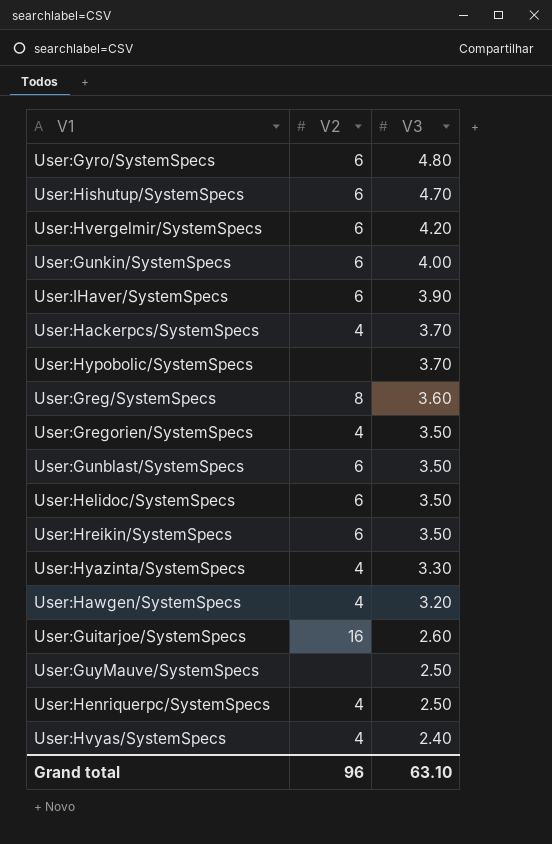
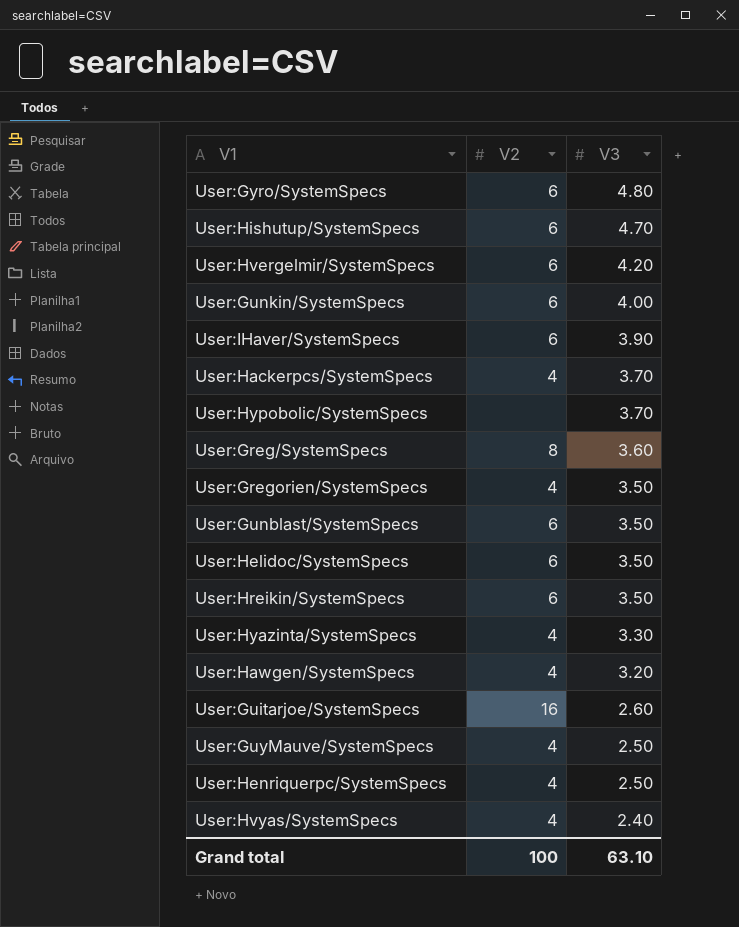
User:GuyMauve/SystemSpecs | V2: none -> 4
Grand total | V2: 96 -> 100

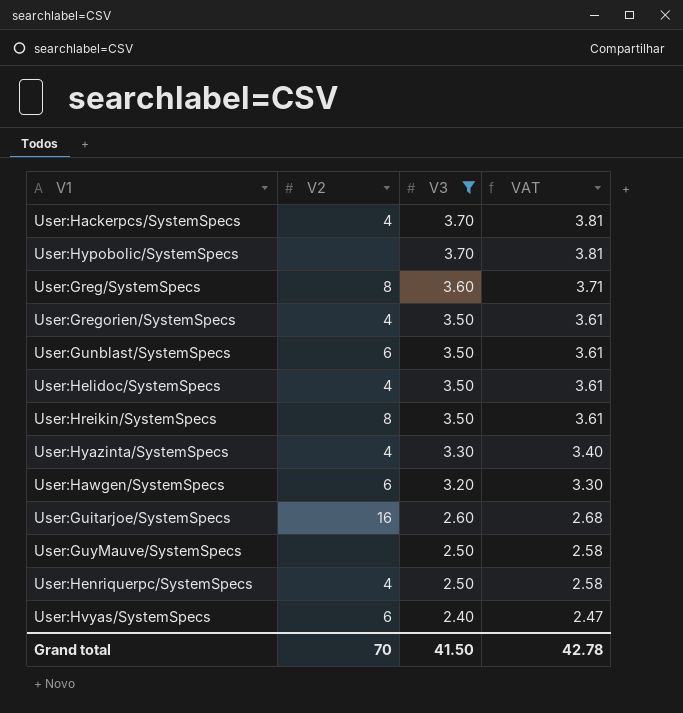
filter: none -> V3 <= 3.70
column VAT | formula: none -> [V3] * 1.03
User:Helidoc/SystemSpecs | V2: 6 -> 4
User:Hreikin/SystemSpecs | V2: 6 -> 8
User:Hawgen/SystemSpecs | V2: 4 -> 6
User:GuyMauve/SystemSpecs | V2: 4 -> none
User:Hvyas/SystemSpecs | V2: 4 -> 6
Grand total | V2: 100 -> 70
Grand total | V3: 63.10 -> 41.50

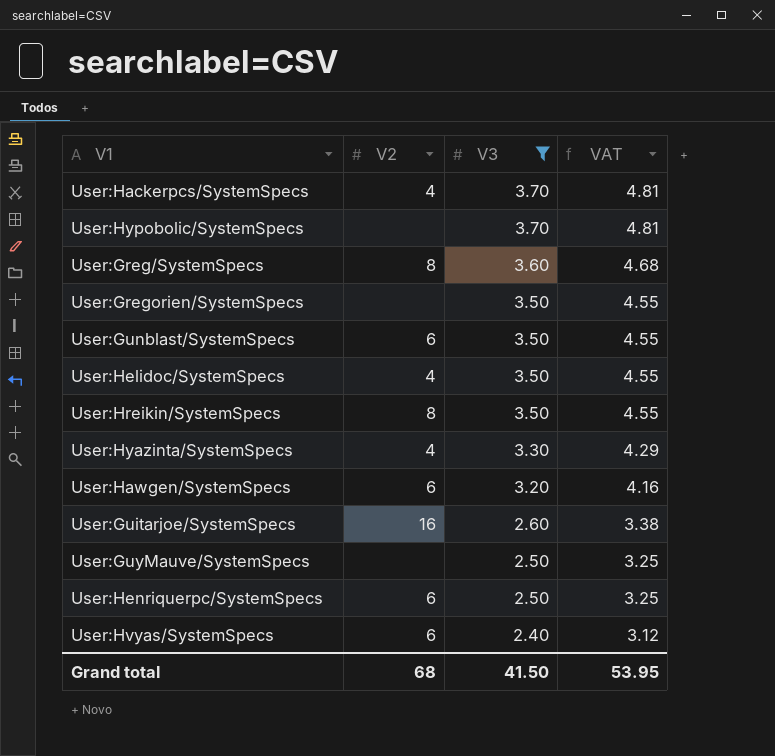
column VAT | formula: [V3] * 1.03 -> [V3] * 1.3
User:Gregorien/SystemSpecs | V2: 4 -> none
User:Henriquerpc/SystemSpecs | V2: 4 -> 6
Grand total | V2: 70 -> 68
Grand total | VAT: 42.78 -> 53.95

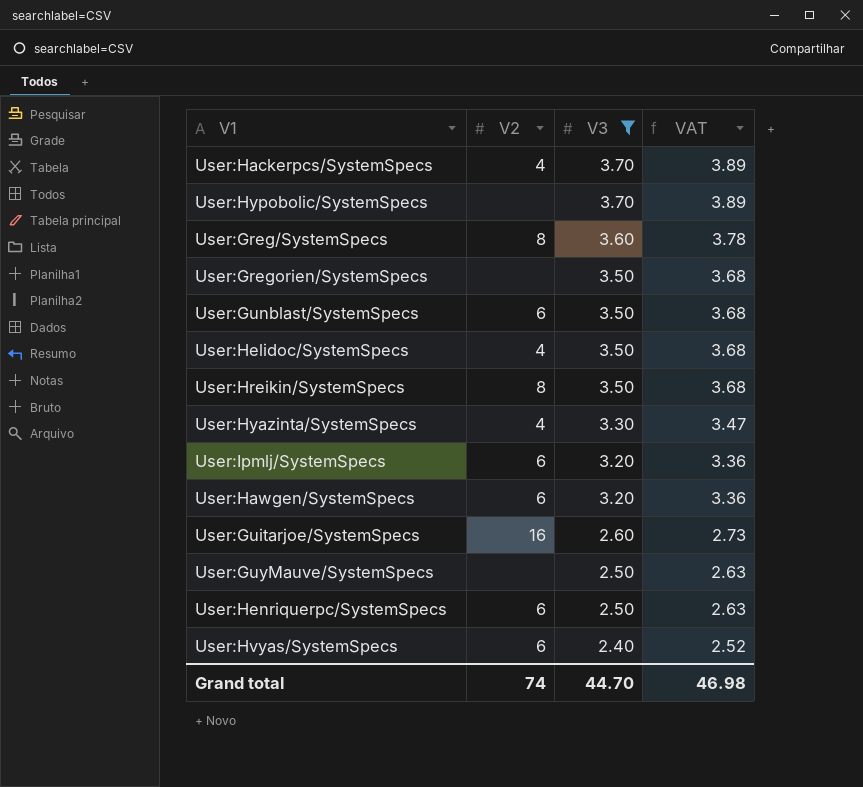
column VAT | formula: [V3] * 1.3 -> [V3] * 1.05
row User:Ipmlj/SystemSpecs: none -> 6 | 3.20 | 3.36
Grand total | V2: 68 -> 74
Grand total | V3: 41.50 -> 44.70
Grand total | VAT: 53.95 -> 46.98

